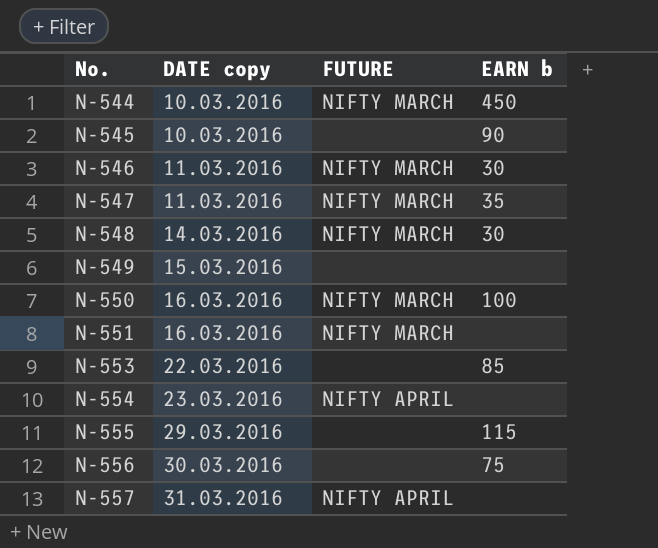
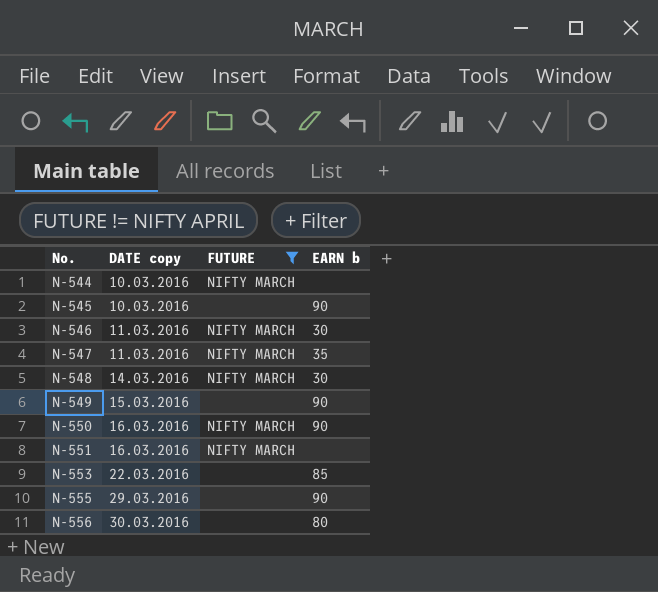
filter: none -> FUTURE != NIFTY APRIL
N-544 | EARN b: 450 -> none
N-549 | EARN b: none -> 90
N-550 | EARN b: 100 -> 90
N-555 | EARN b: 115 -> 90
N-556 | EARN b: 75 -> 80

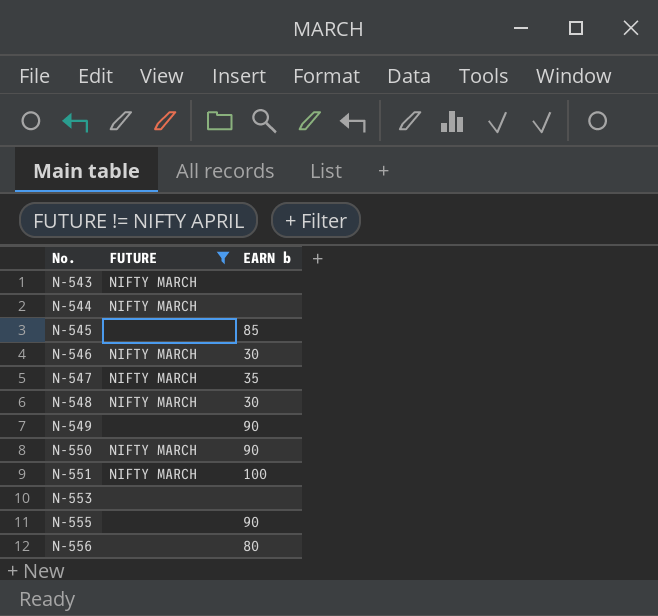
column DATE copy | position: 2 -> none
row N-543: none -> NIFTY MARCH | none
N-545 | EARN b: 90 -> 85
N-551 | EARN b: none -> 100
N-553 | EARN b: 85 -> none

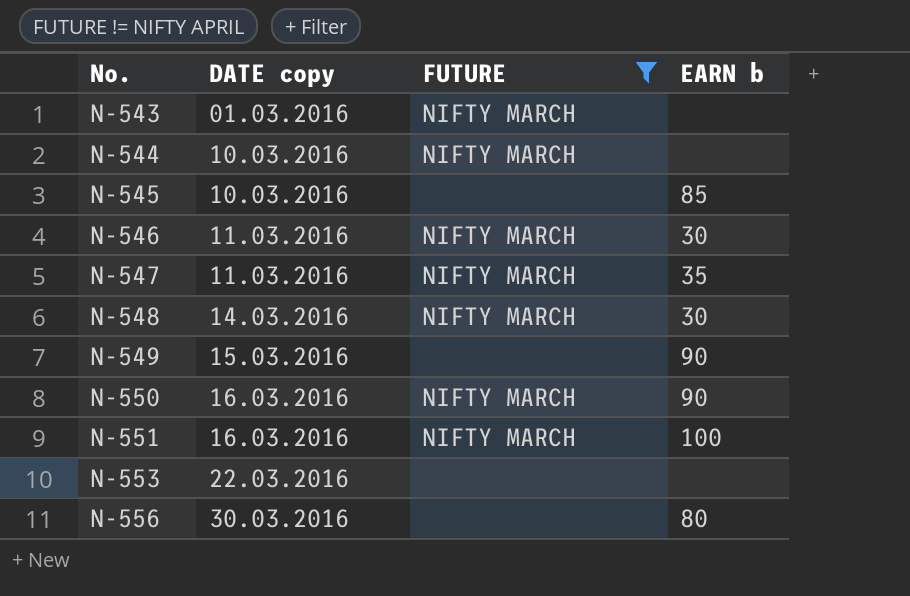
column DATE copy | position: none -> 2
row N-555: none | 90 -> none

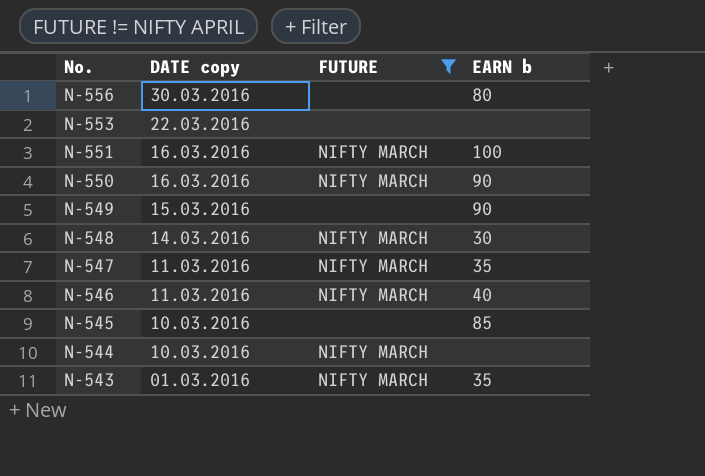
row order: No. ascending -> No. descending
N-546 | EARN b: 30 -> 40
N-543 | EARN b: none -> 35

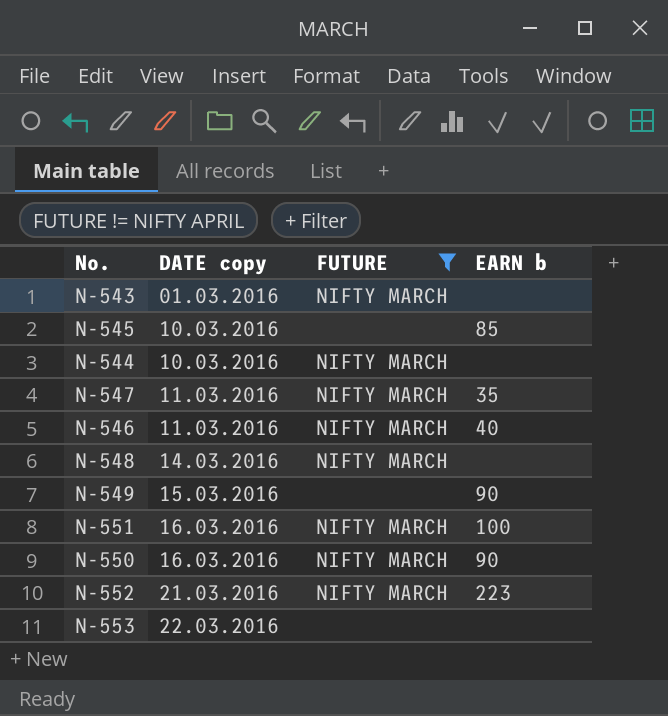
row order: No. descending -> DATE copy ascending
row N-556: 30.03.2016 | none | 80 -> none
N-543 | EARN b: 35 -> none
N-548 | EARN b: 30 -> none
row N-552: none -> 21.03.2016 | NIFTY MARCH | 223

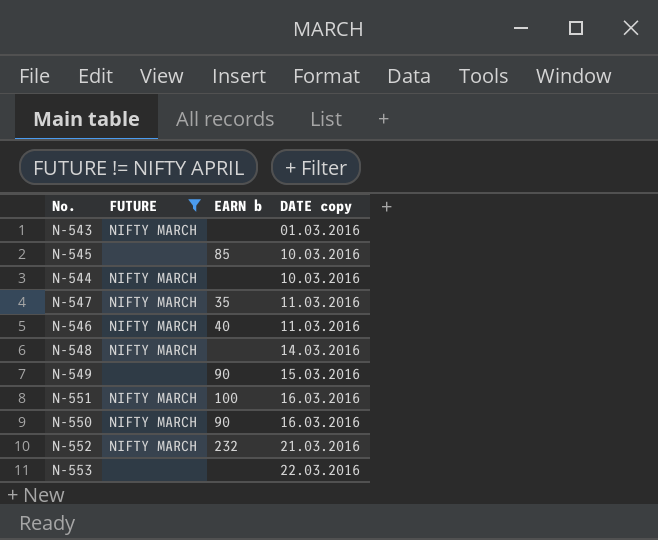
column DATE copy | position: 2 -> 4
N-552 | EARN b: 223 -> 232

